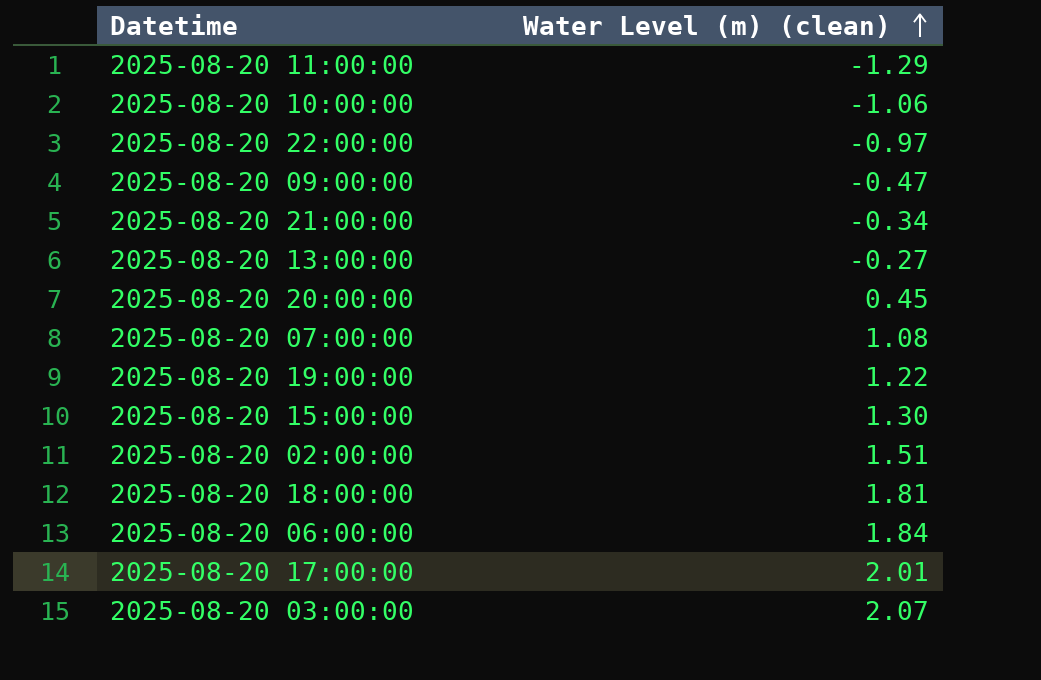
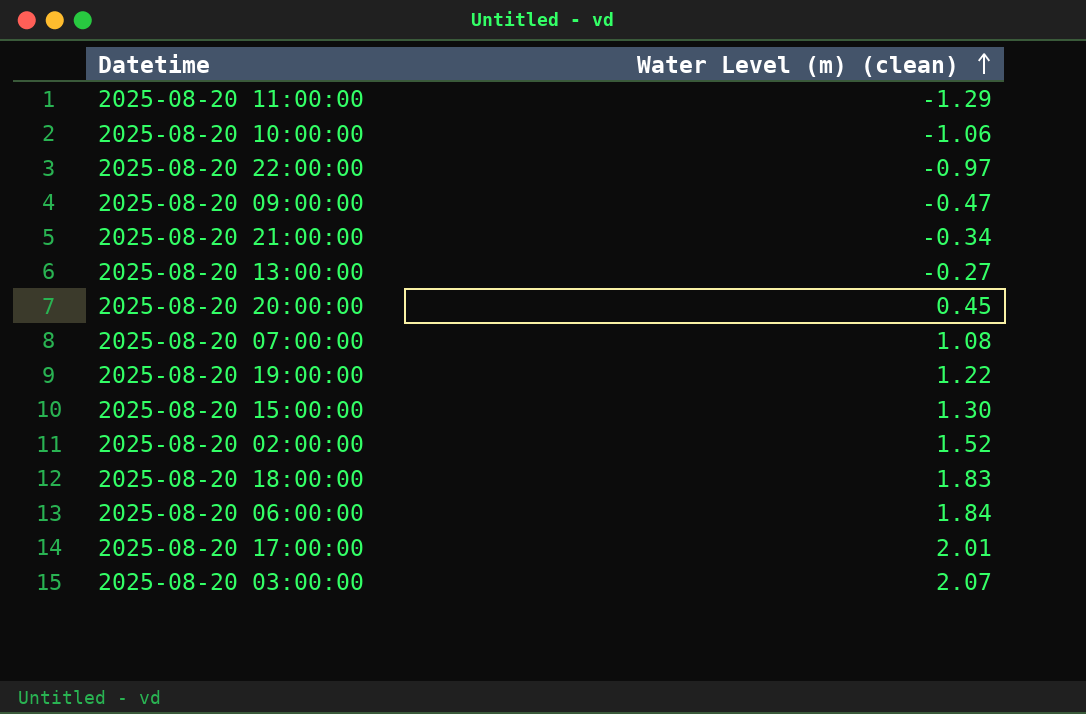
2025-08-20 02:00:00 | Water Level (m) (clean): 1.51 -> 1.52
2025-08-20 18:00:00 | Water Level (m) (clean): 1.81 -> 1.83

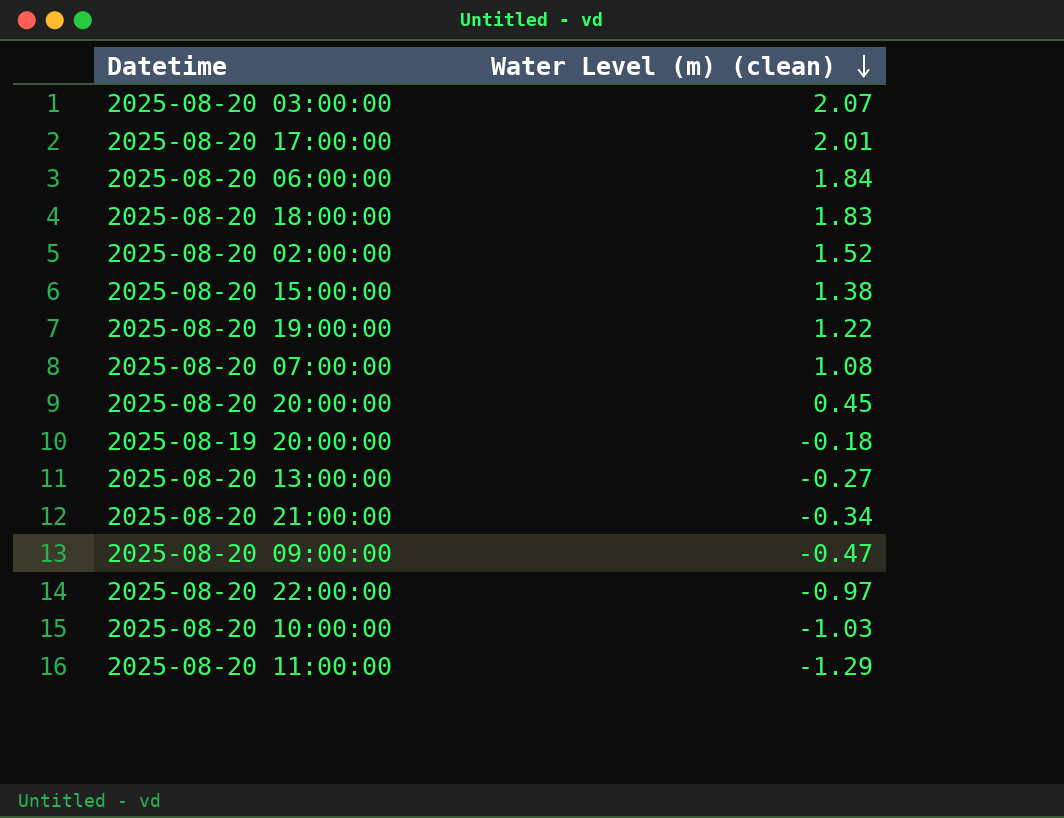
row order: Water Level (m) (clean) ascending -> Water Level (m) (clean) descending
2025-08-20 15:00:00 | Water Level (m) (clean): 1.30 -> 1.38
row 2025-08-19 20:00:00: none -> -0.18
2025-08-20 10:00:00 | Water Level (m) (clean): -1.06 -> -1.03

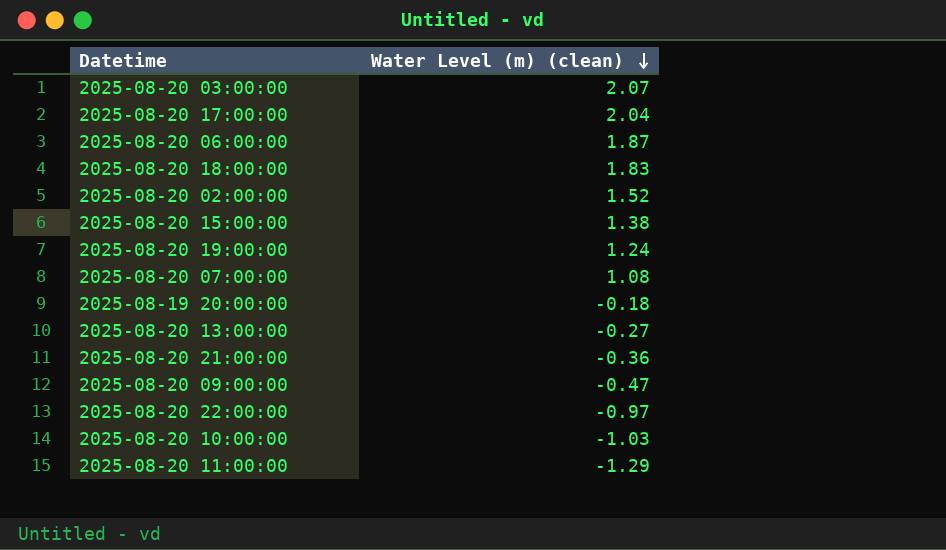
row 2025-08-20 20:00:00: 0.45 -> none
2025-08-20 17:00:00 | Water Level (m) (clean): 2.01 -> 2.04
2025-08-20 06:00:00 | Water Level (m) (clean): 1.84 -> 1.87
2025-08-20 19:00:00 | Water Level (m) (clean): 1.22 -> 1.24
2025-08-20 21:00:00 | Water Level (m) (clean): -0.34 -> -0.36

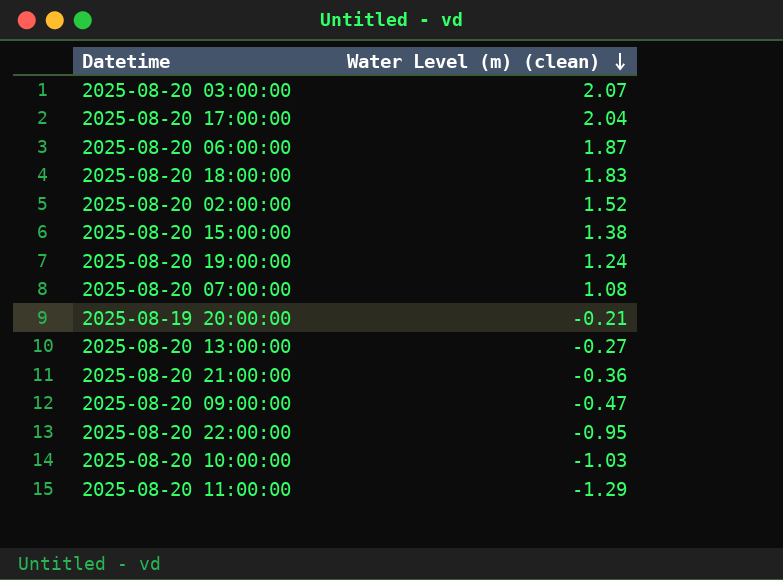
2025-08-19 20:00:00 | Water Level (m) (clean): -0.18 -> -0.21
2025-08-20 22:00:00 | Water Level (m) (clean): -0.97 -> -0.95

